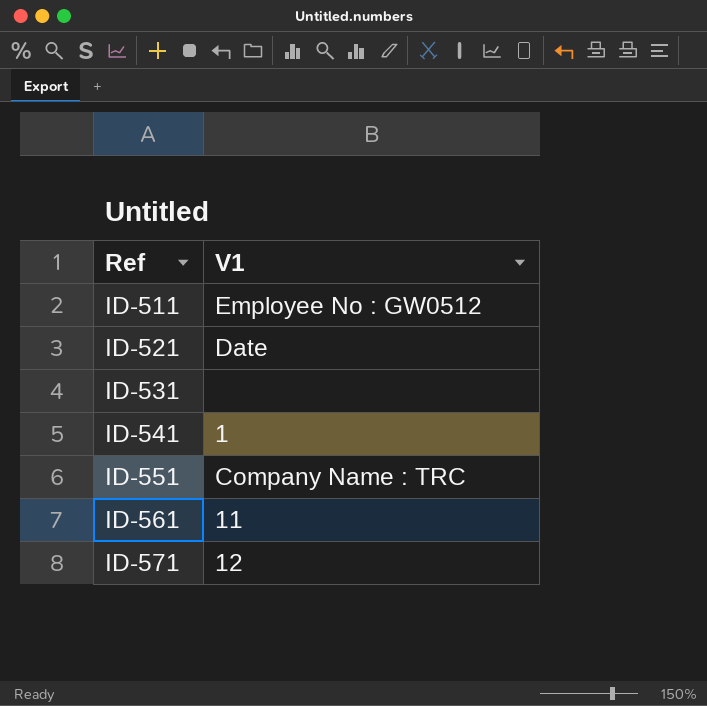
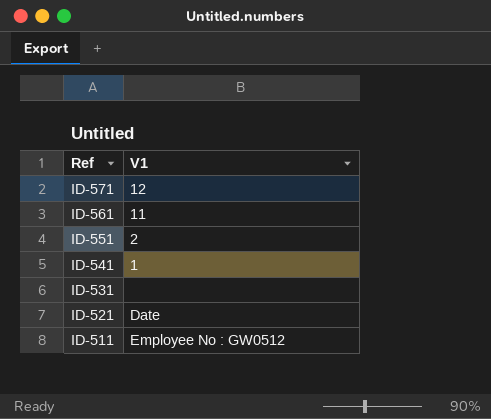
row order: Ref ascending -> Ref descending
ID-551 | V1: Company Name : TRC -> 2

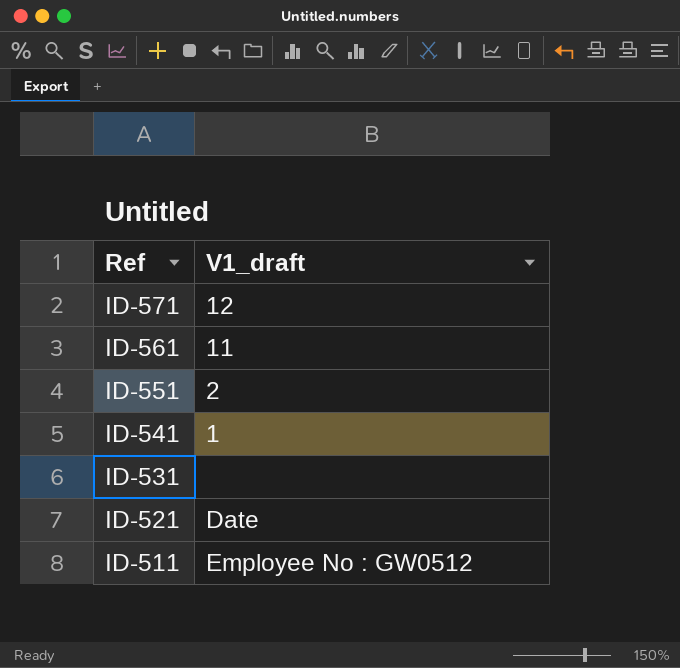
column name: V1 -> V1_draft

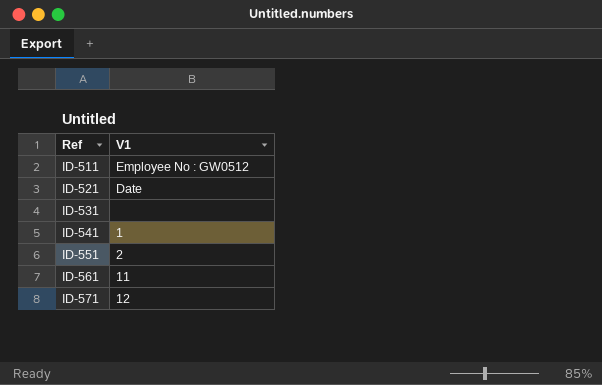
row order: Ref descending -> Ref ascending
column name: V1_draft -> V1

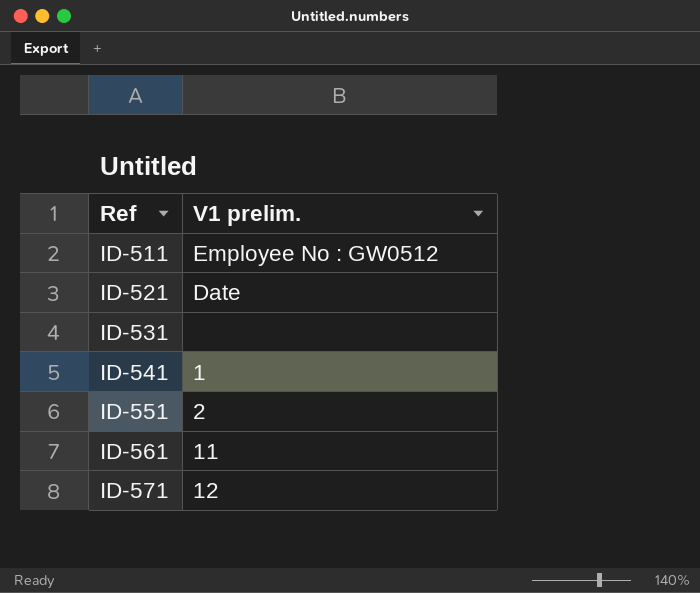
column name: V1 -> V1 prelim.

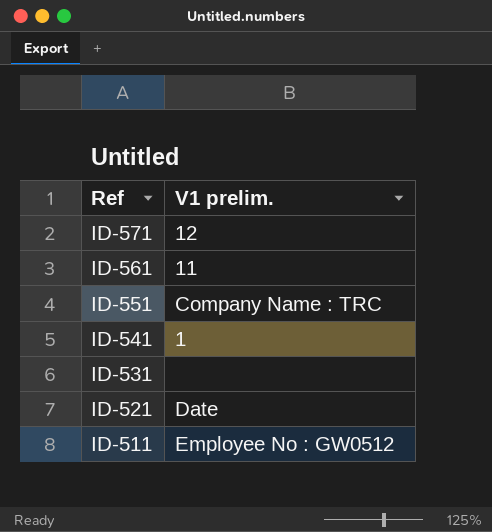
row order: Ref ascending -> Ref descending
ID-551 | V1 prelim.: 2 -> Company Name : TRC

